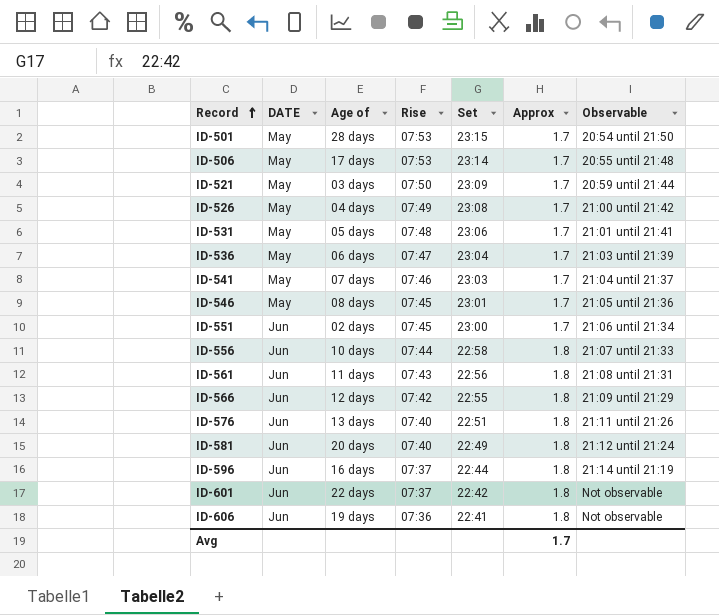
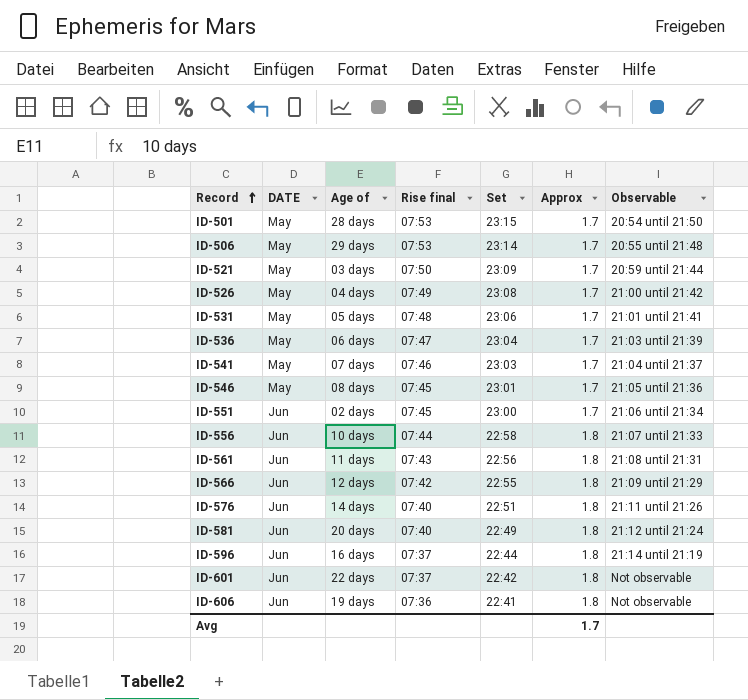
column name: Rise -> Rise final
ID-506 | Age of: 17 days -> 29 days
ID-576 | Age of: 13 days -> 14 days

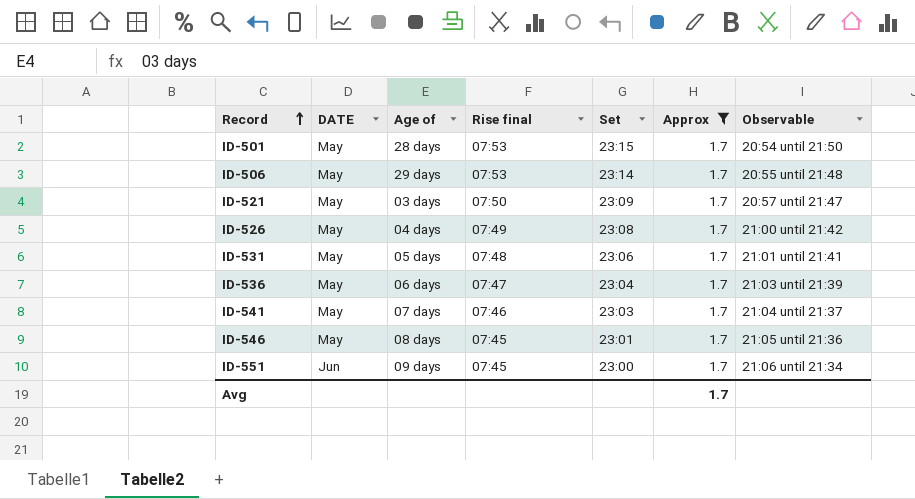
filter: none -> Approx = 1.7
ID-521 | Observable: 20:59 until 21:44 -> 20:57 until 21:47
ID-551 | Age of: 02 days -> 09 days

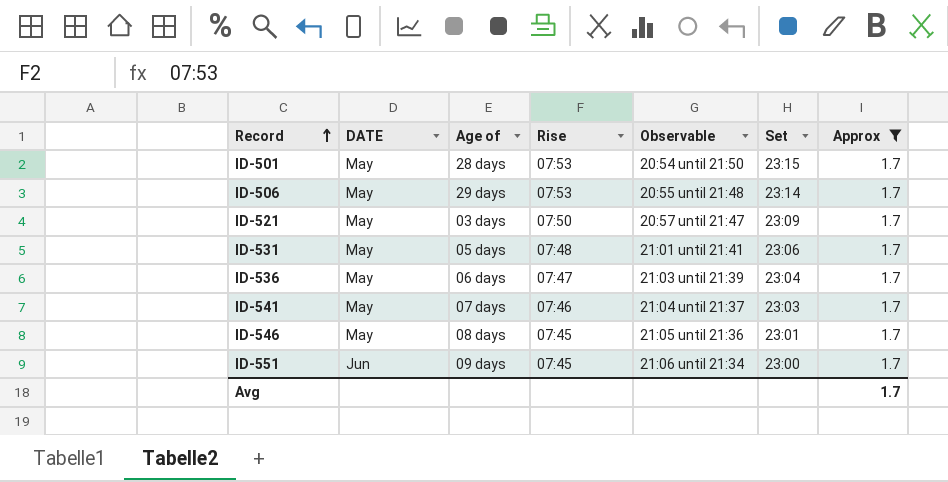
column name: Rise final -> Rise
column Observable | position: 7 -> 5
row ID-526: May | 04 days | 07:49 | 23:08 | 1.7 | 21:00 until 21:42 -> none

